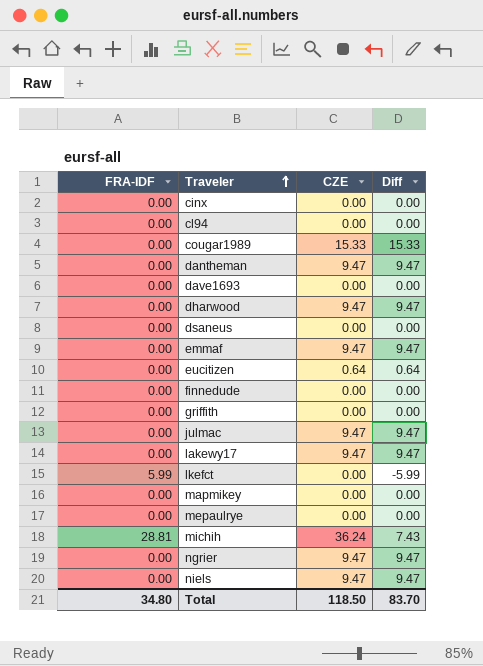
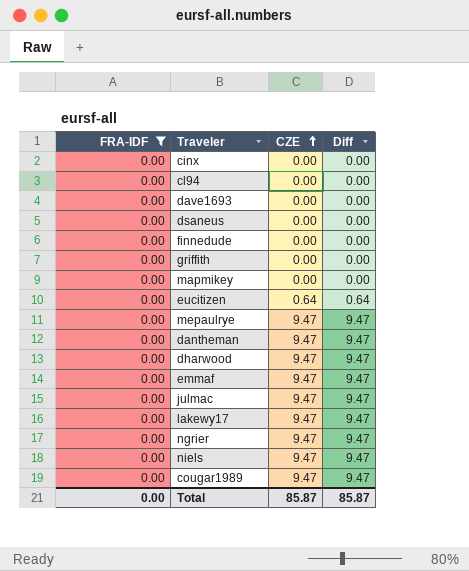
filter: none -> FRA-IDF = 0.00
row order: Traveler ascending -> CZE ascending
mepaulrye | CZE: 0.00 -> 9.47
mepaulrye | Diff: 0.00 -> 9.47
cougar1989 | CZE: 15.33 -> 9.47
cougar1989 | Diff: 15.33 -> 9.47
Total | FRA-IDF: 34.80 -> 0.00
Total | CZE: 118.50 -> 85.87
Total | Diff: 83.70 -> 85.87

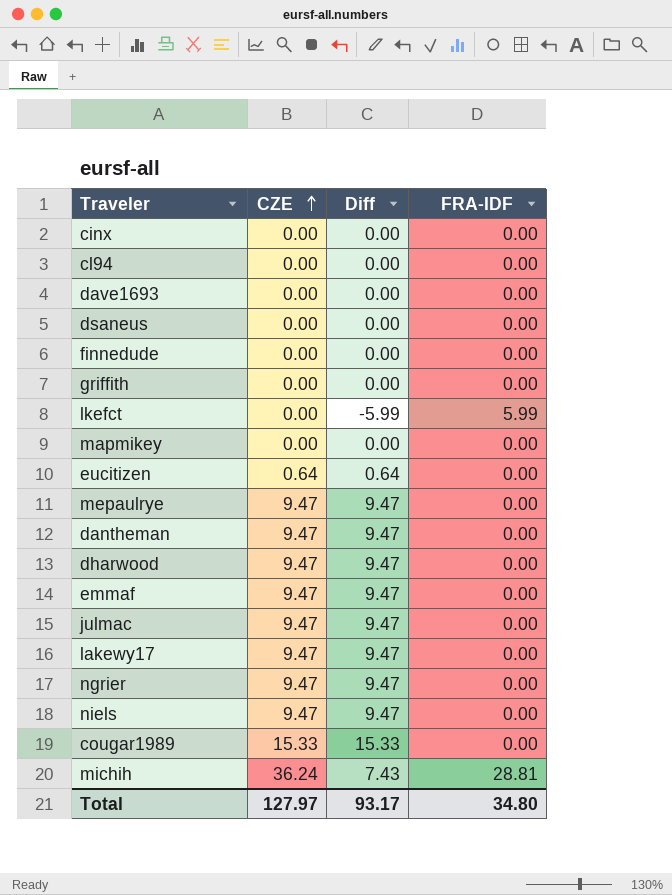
filter: FRA-IDF = 0.00 -> none
column FRA-IDF | position: 1 -> 4
cougar1989 | CZE: 9.47 -> 15.33
cougar1989 | Diff: 9.47 -> 15.33
Total | CZE: 85.87 -> 127.97
Total | Diff: 85.87 -> 93.17
Total | FRA-IDF: 0.00 -> 34.80

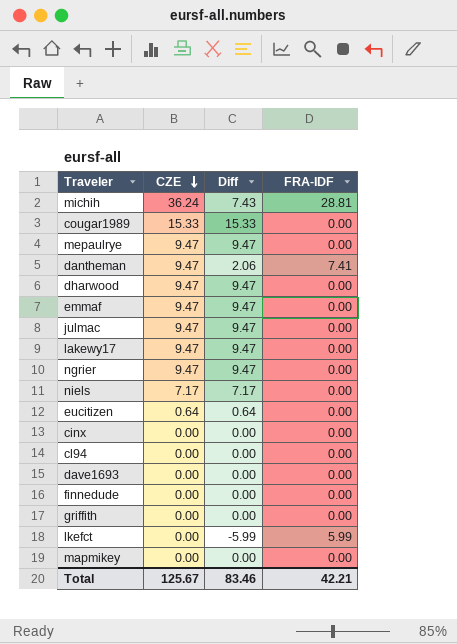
row order: CZE ascending -> CZE descending
row dsaneus: 0.00 | 0.00 | 0.00 -> none
dantheman | Diff: 9.47 -> 2.06
dantheman | FRA-IDF: 0.00 -> 7.41
niels | CZE: 9.47 -> 7.17
niels | Diff: 9.47 -> 7.17
Total | CZE: 127.97 -> 125.67
Total | Diff: 93.17 -> 83.46
Total | FRA-IDF: 34.80 -> 42.21

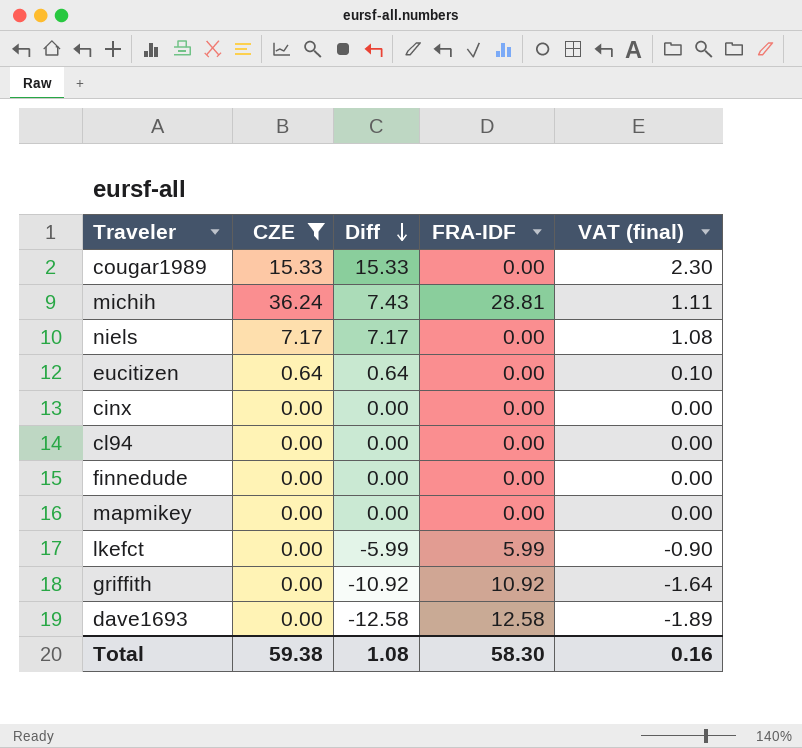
filter: none -> CZE != 9.47
row order: CZE descending -> Diff descending
column VAT (final) | formula: none -> [Diff] * 0.15
griffith | Diff: 0.00 -> -10.92
griffith | FRA-IDF: 0.00 -> 10.92
dave1693 | Diff: 0.00 -> -12.58
dave1693 | FRA-IDF: 0.00 -> 12.58
Total | CZE: 125.67 -> 59.38
Total | Diff: 83.46 -> 1.08
Total | FRA-IDF: 42.21 -> 58.30

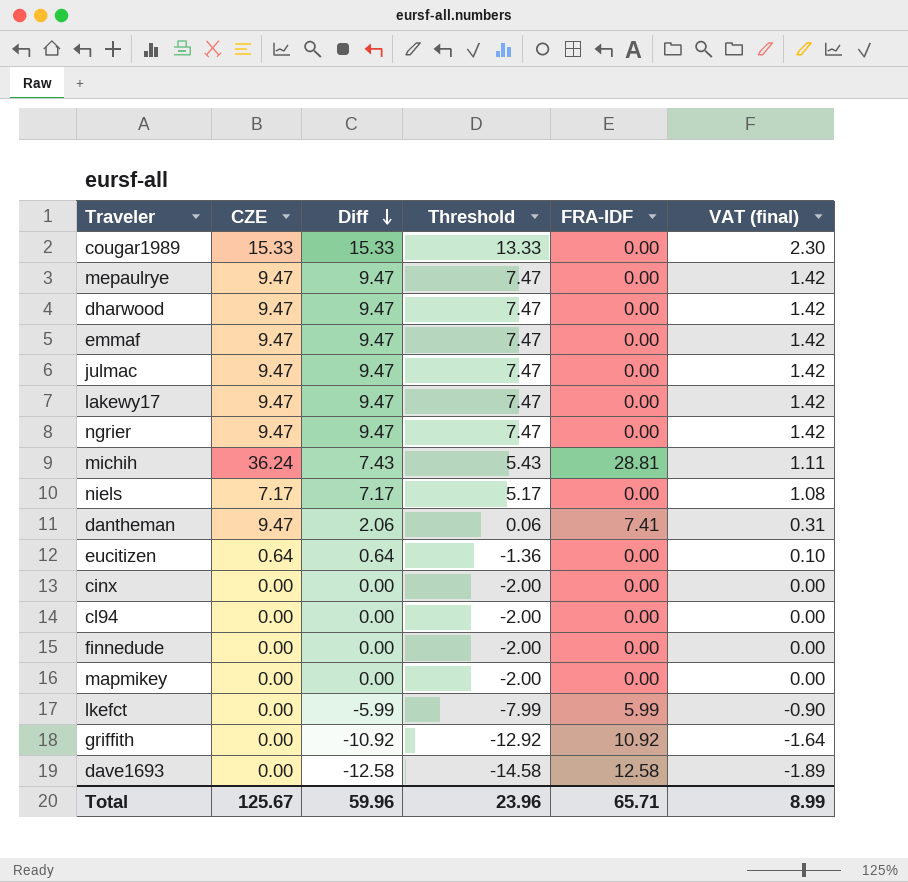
filter: CZE != 9.47 -> none
column Threshold | formula: none -> [Diff] - 2
Total | CZE: 59.38 -> 125.67
Total | Diff: 1.08 -> 59.96
Total | FRA-IDF: 58.30 -> 65.71
Total | VAT (final): 0.16 -> 8.99

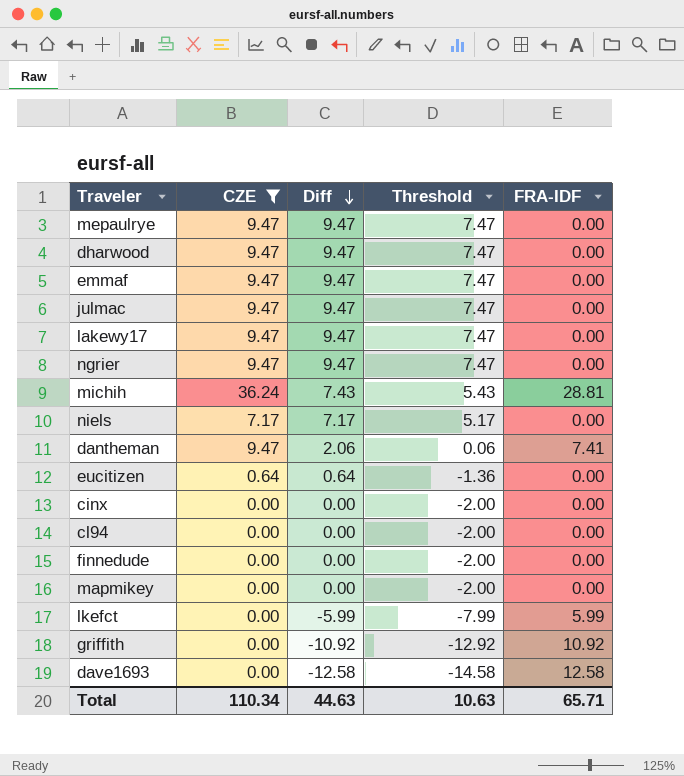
filter: none -> CZE != 15.33
column VAT (final) | formula: [Diff] * 0.15 -> none
Total | CZE: 125.67 -> 110.34
Total | Diff: 59.96 -> 44.63
Total | Threshold: 23.96 -> 10.63

